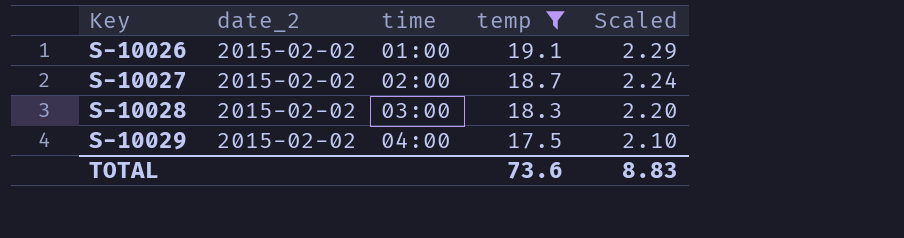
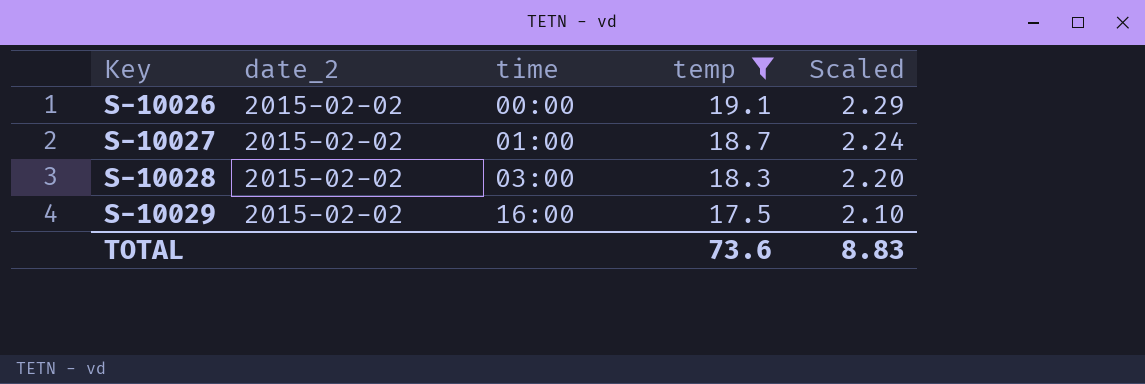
S-10026 | time: 01:00 -> 00:00
S-10027 | time: 02:00 -> 01:00
S-10029 | time: 04:00 -> 16:00

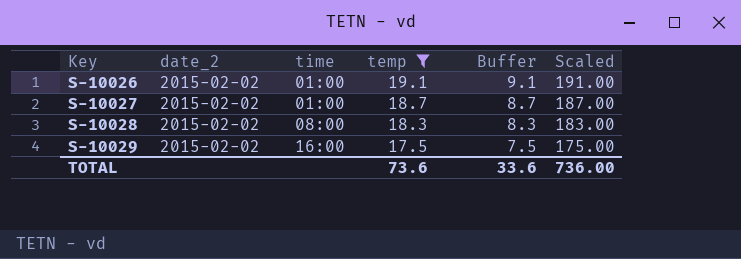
column Buffer | formula: none -> [temp] - 10
column Scaled | formula: [temp] * 0.12 -> [temp] * 10
S-10026 | time: 00:00 -> 01:00
S-10028 | time: 03:00 -> 08:00
TOTAL | Scaled: 8.83 -> 736.00

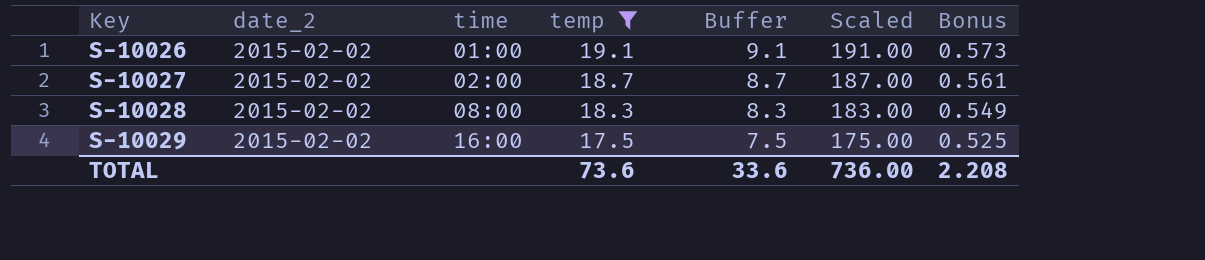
column Bonus | formula: none -> [temp] * 0.03
S-10027 | time: 01:00 -> 02:00

